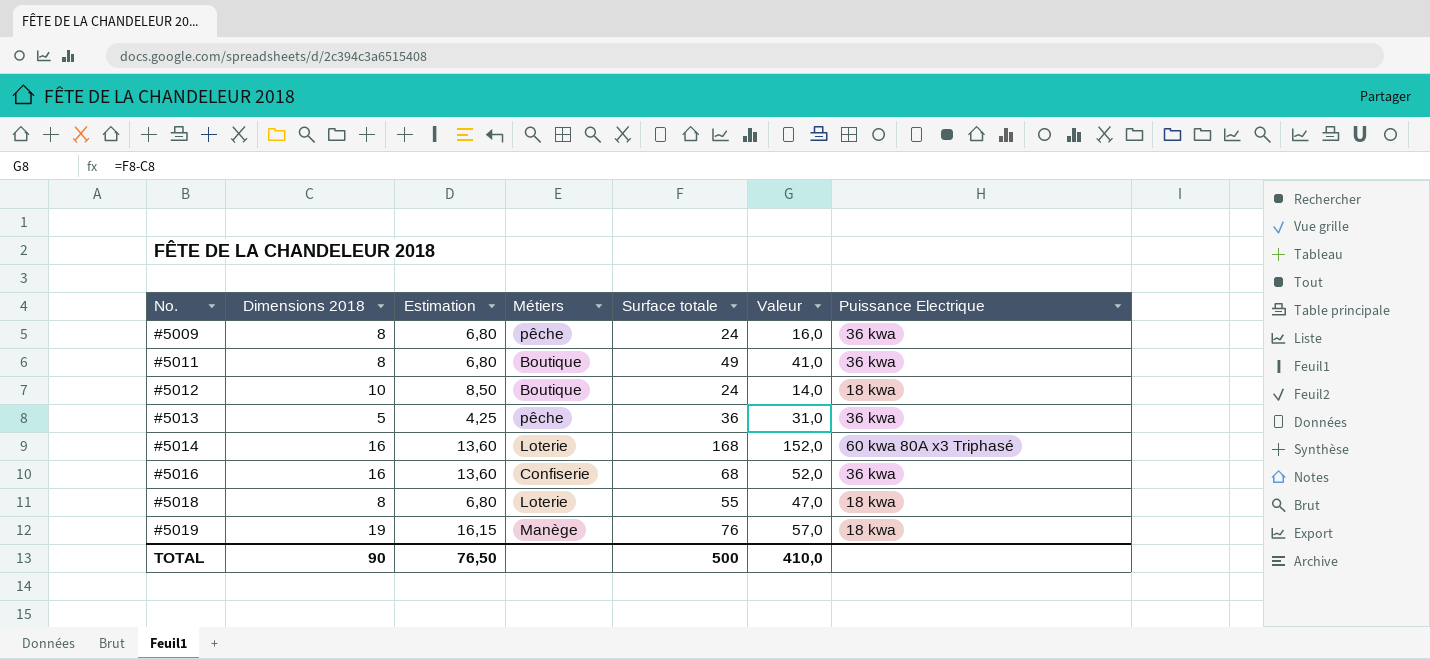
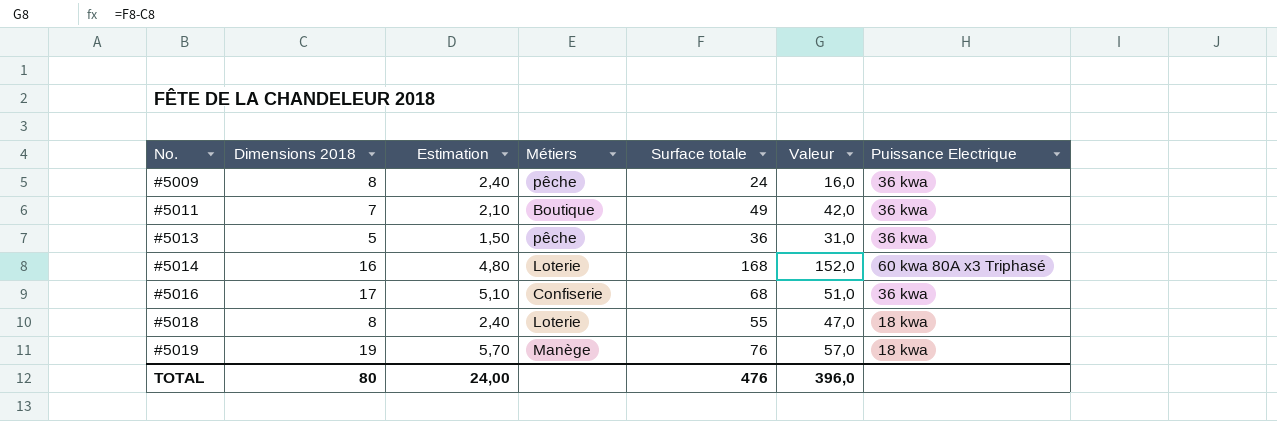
column Estimation | formula: [Dimensions 2018] * 0,85 -> [Dimensions 2018] * 0,3
row #5012: 10 | 8,50 | Boutique | 24 | 14,0 | 18 kwa -> none
#5011 | Dimensions 2018: 8 -> 7
#5011 | Valeur: 41,0 -> 42,0
#5016 | Dimensions 2018: 16 -> 17
#5016 | Valeur: 52,0 -> 51,0
TOTAL | Dimensions 2018: 90 -> 80
TOTAL | Estimation: 76,50 -> 24,00
TOTAL | Surface totale: 500 -> 476
TOTAL | Valeur: 410,0 -> 396,0

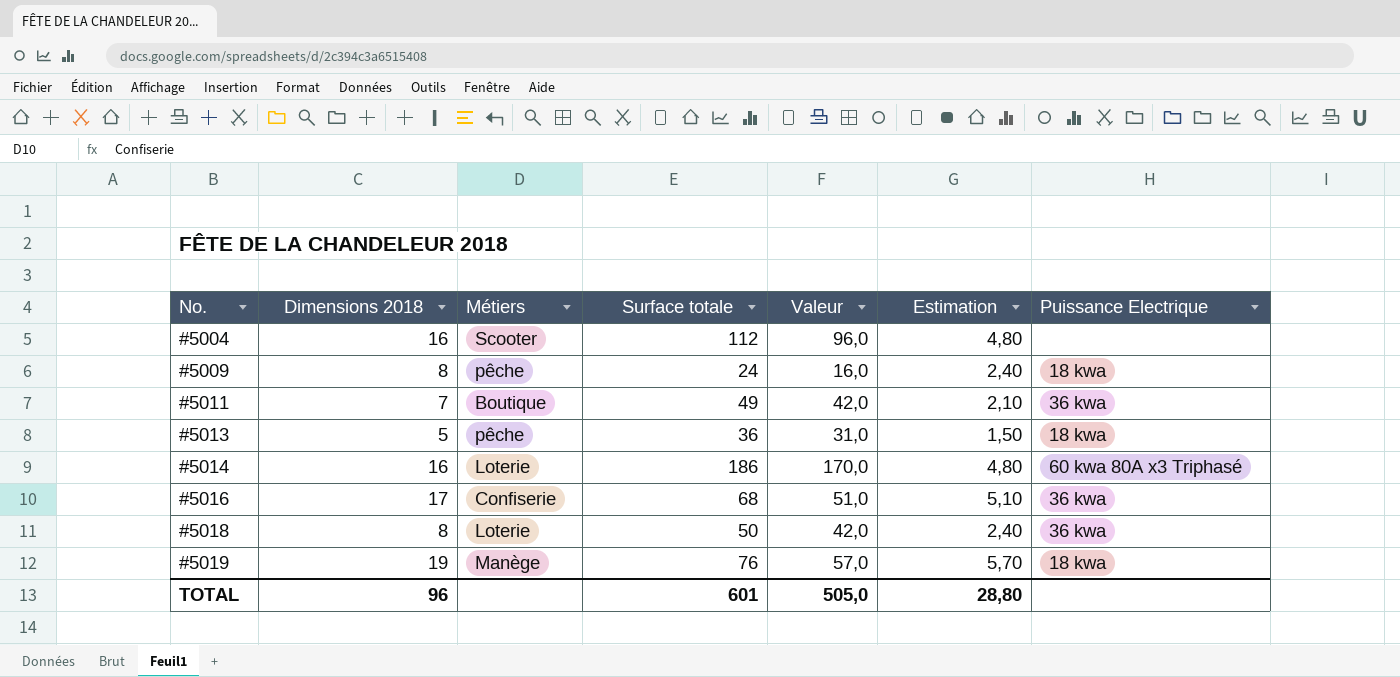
column Estimation | position: 3 -> 6
row #5004: none -> 16 | Scooter | 112 | 96,0 | 4,80 | none
#5009 | Puissance Electrique: 36 kwa -> 18 kwa
#5013 | Puissance Electrique: 36 kwa -> 18 kwa
#5014 | Surface totale: 168 -> 186
#5014 | Valeur: 152,0 -> 170,0
#5018 | Surface totale: 55 -> 50
#5018 | Valeur: 47,0 -> 42,0
#5018 | Puissance Electrique: 18 kwa -> 36 kwa
TOTAL | Dimensions 2018: 80 -> 96
TOTAL | Surface totale: 476 -> 601
TOTAL | Valeur: 396,0 -> 505,0
TOTAL | Estimation: 24,00 -> 28,80

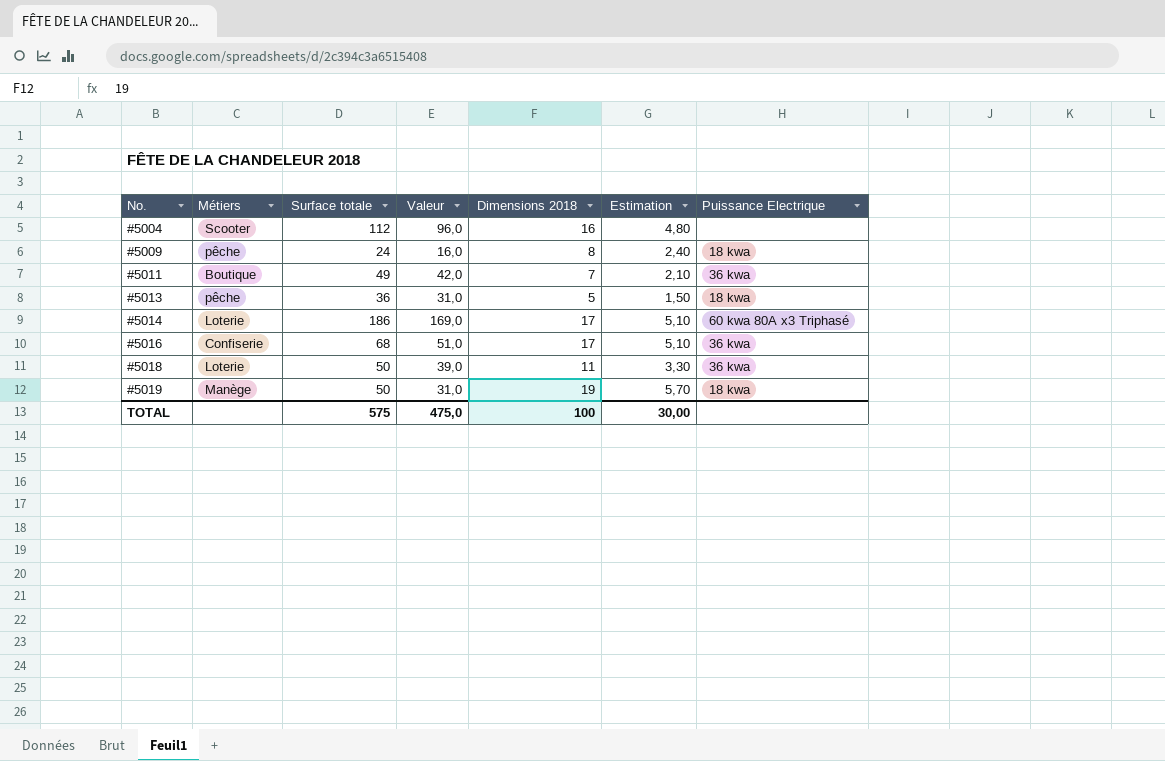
column Dimensions 2018 | position: 2 -> 5
#5014 | Valeur: 170,0 -> 169,0
#5014 | Dimensions 2018: 16 -> 17
#5014 | Estimation: 4,80 -> 5,10
#5018 | Valeur: 42,0 -> 39,0
#5018 | Dimensions 2018: 8 -> 11
#5018 | Estimation: 2,40 -> 3,30
#5019 | Surface totale: 76 -> 50
#5019 | Valeur: 57,0 -> 31,0
TOTAL | Surface totale: 601 -> 575
TOTAL | Valeur: 505,0 -> 475,0
TOTAL | Dimensions 2018: 96 -> 100
TOTAL | Estimation: 28,80 -> 30,00

